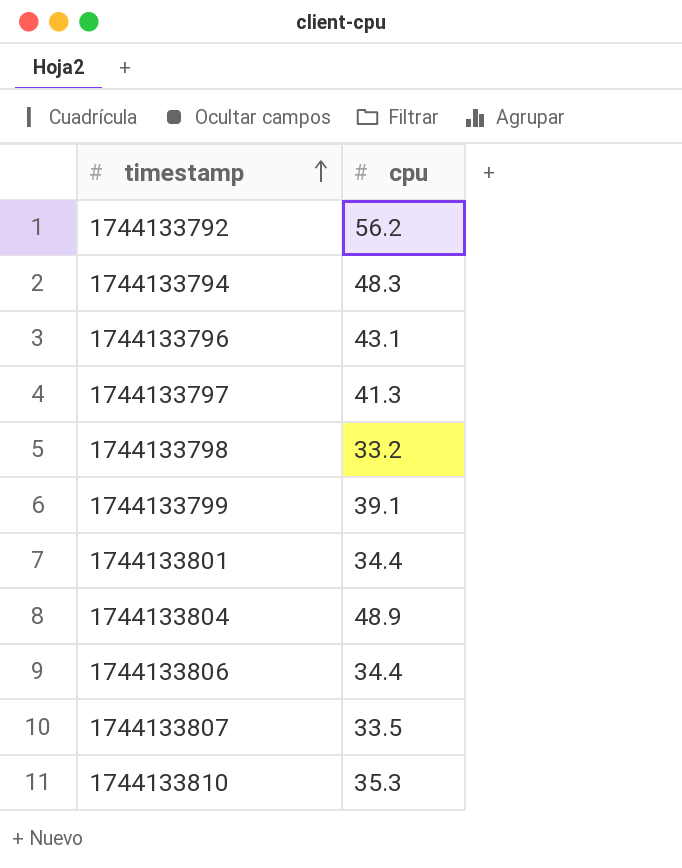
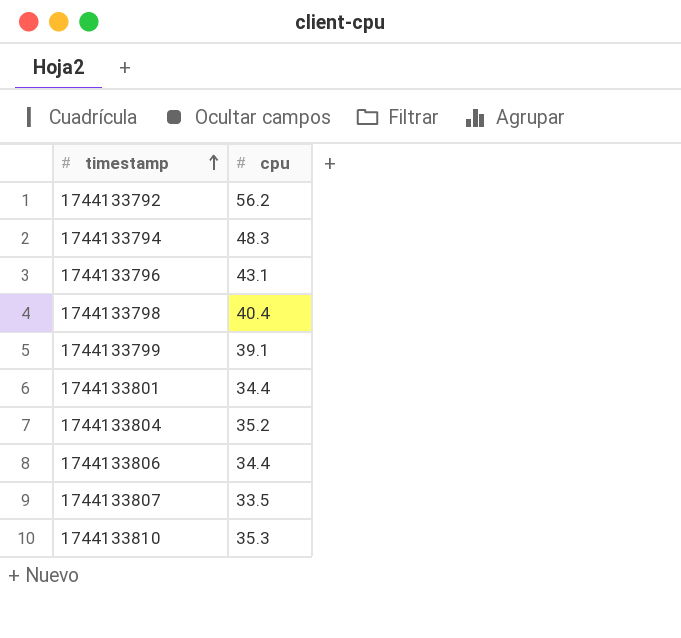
row 1744133797: 41.3 -> none
1744133798 | cpu: 33.2 -> 40.4
1744133804 | cpu: 48.9 -> 35.2

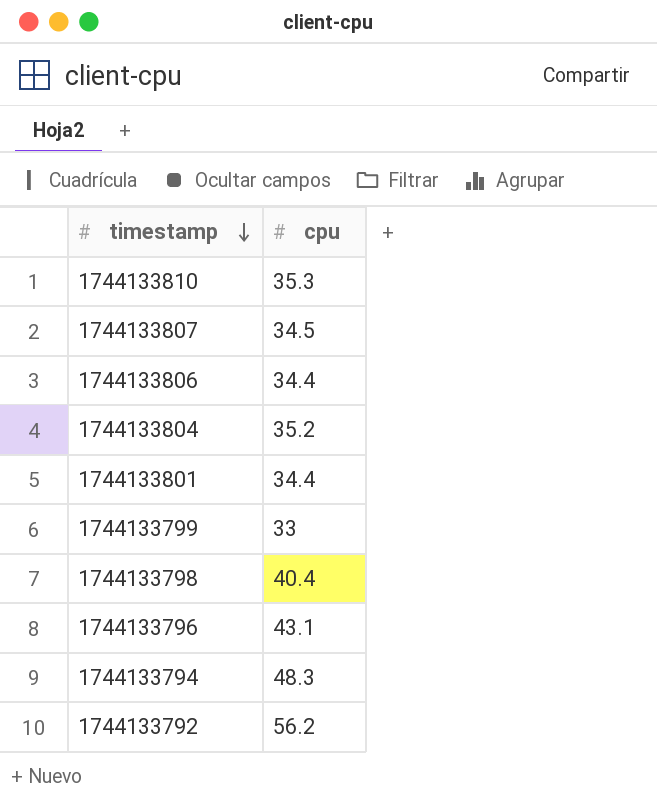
row order: timestamp ascending -> timestamp descending
1744133807 | cpu: 33.5 -> 34.5
1744133799 | cpu: 39.1 -> 33

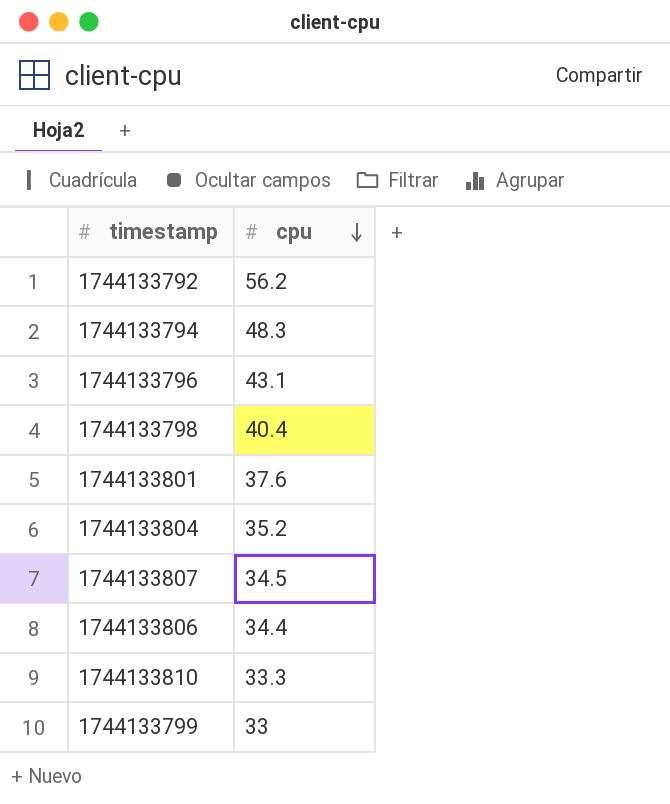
row order: timestamp descending -> cpu descending
1744133801 | cpu: 34.4 -> 37.6
1744133810 | cpu: 35.3 -> 33.3

